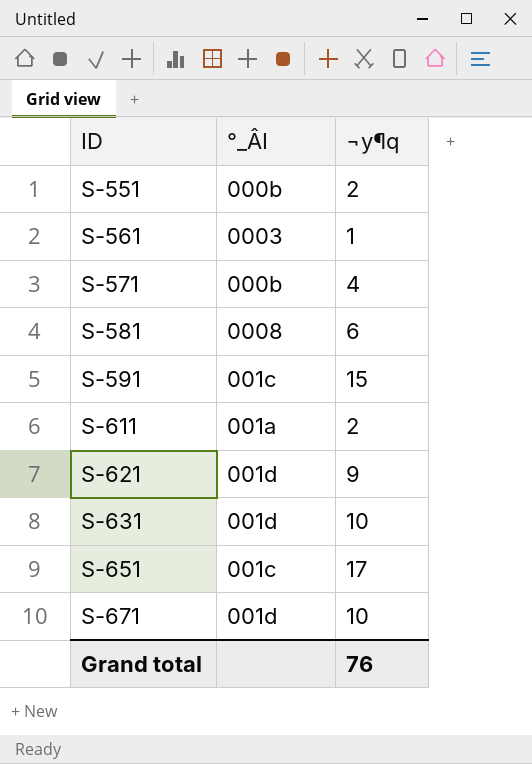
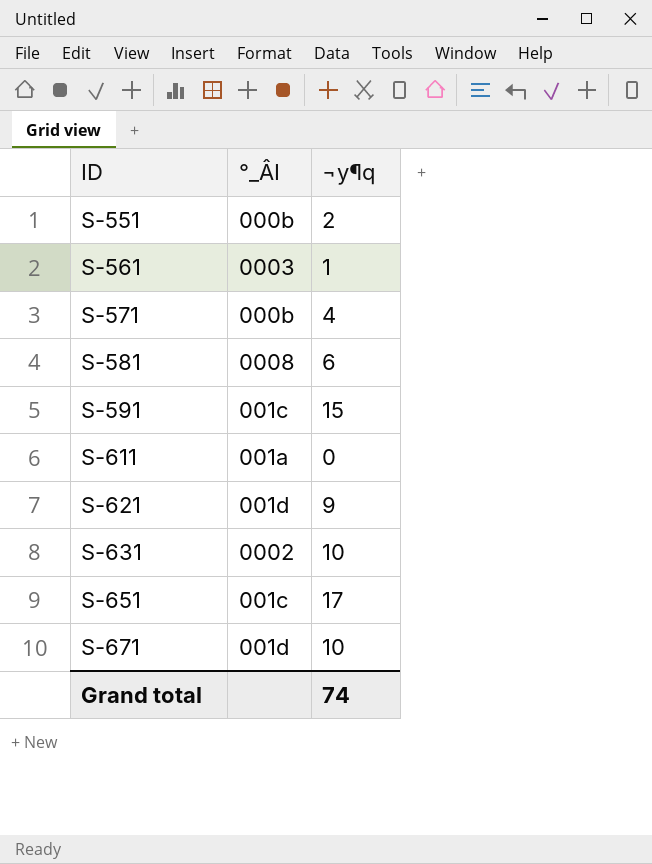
S-611 | ¬y¶q: 2 -> 0
S-631 | °_ÂI: 001d -> 0002
Grand total | ¬y¶q: 76 -> 74

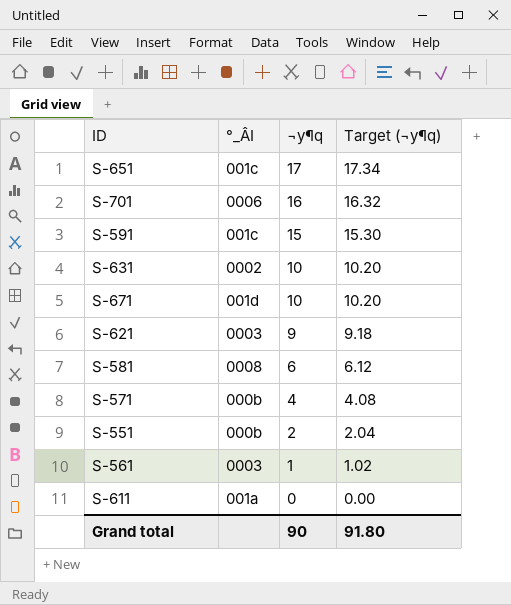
row order: ID ascending -> ¬y¶q descending
column Target (¬y¶q) | formula: none -> [¬y¶q] * 1.02
row S-701: none -> 0006 | 16 | 16.32
S-621 | °_ÂI: 001d -> 0003
Grand total | ¬y¶q: 74 -> 90

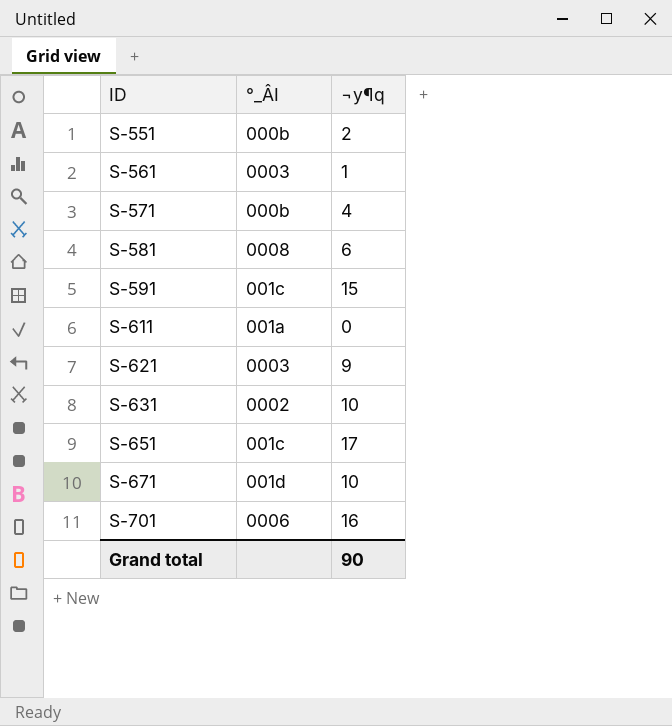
row order: ¬y¶q descending -> ID ascending
column Target (¬y¶q) | formula: [¬y¶q] * 1.02 -> none

